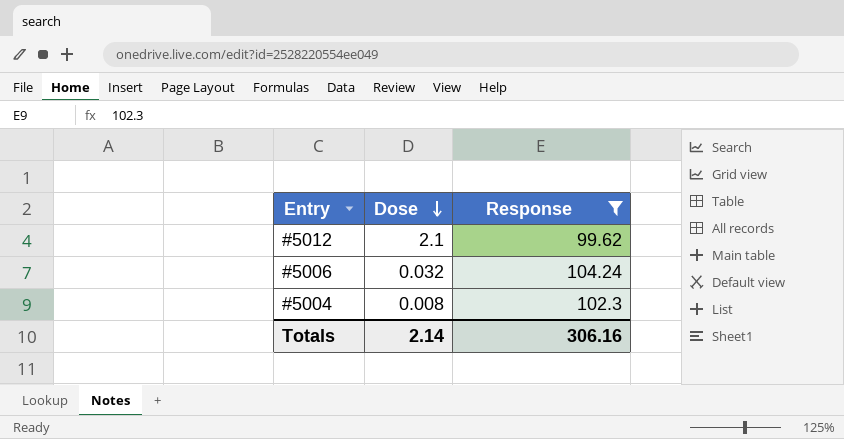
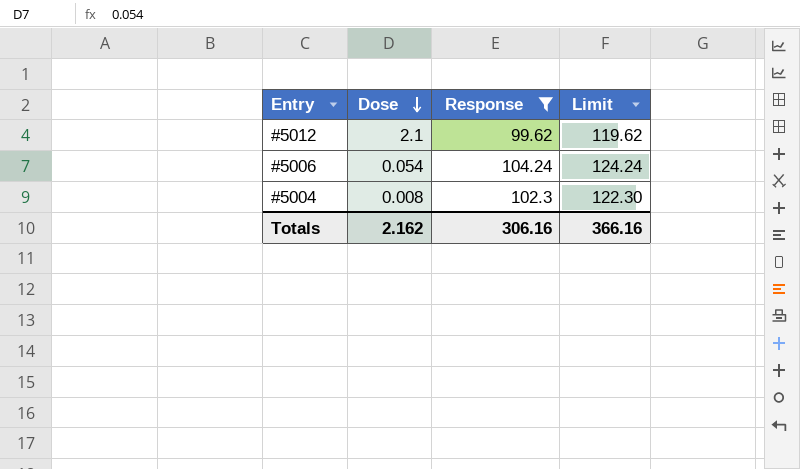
column Limit | formula: none -> [Response] + 20
#5006 | Dose: 0.032 -> 0.054
Totals | Dose: 2.14 -> 2.162

